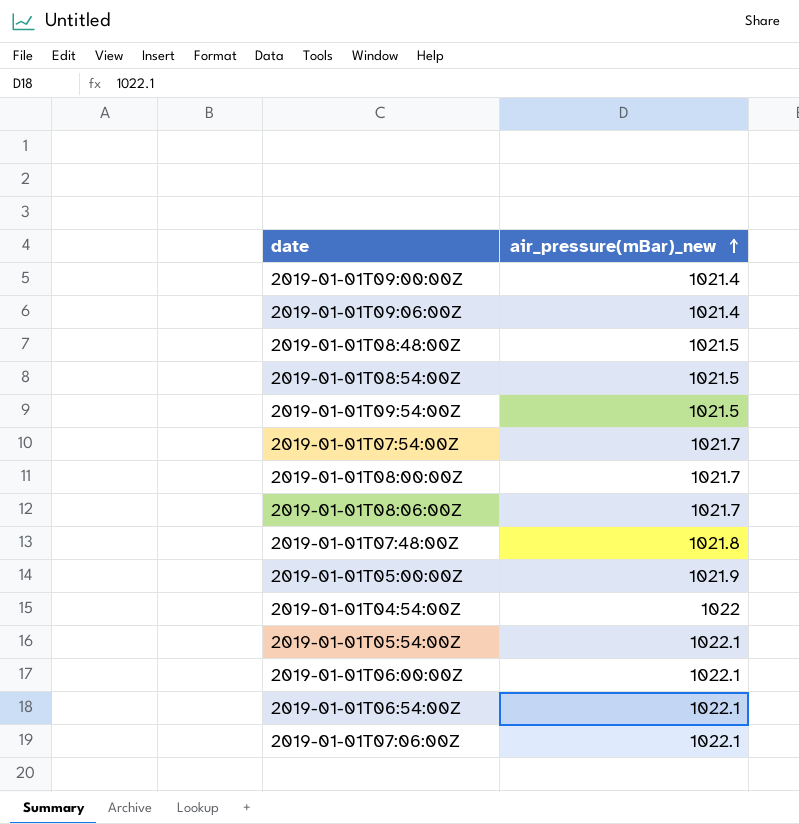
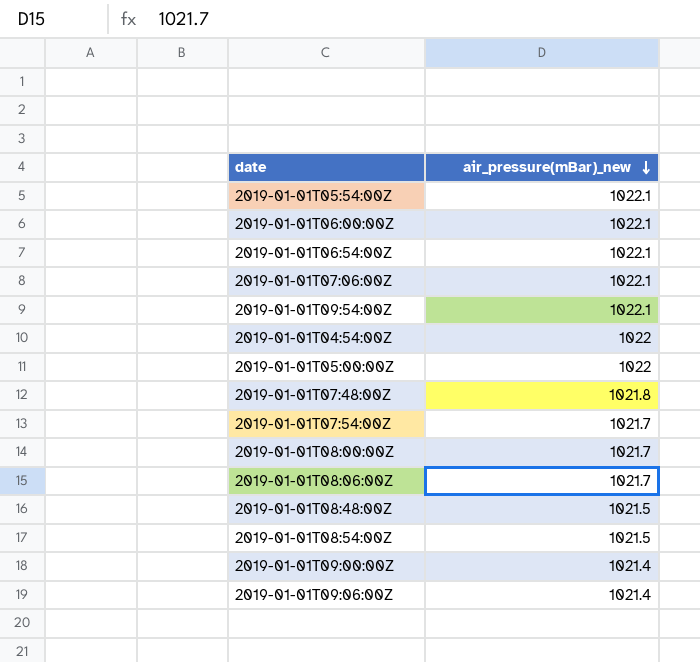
row order: air_pressure(mBar)_new ascending -> air_pressure(mBar)_new descending
2019-01-01T09:54:00Z | air_pressure(mBar)_new: 1021.5 -> 1022.1
2019-01-01T05:00:00Z | air_pressure(mBar)_new: 1021.9 -> 1022

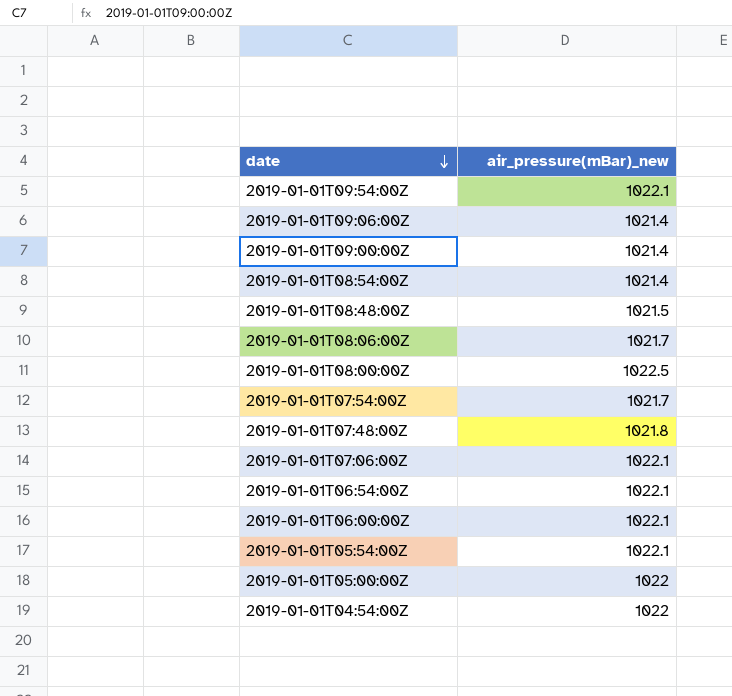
row order: air_pressure(mBar)_new descending -> date descending
2019-01-01T08:54:00Z | air_pressure(mBar)_new: 1021.5 -> 1021.4
2019-01-01T08:00:00Z | air_pressure(mBar)_new: 1021.7 -> 1022.5

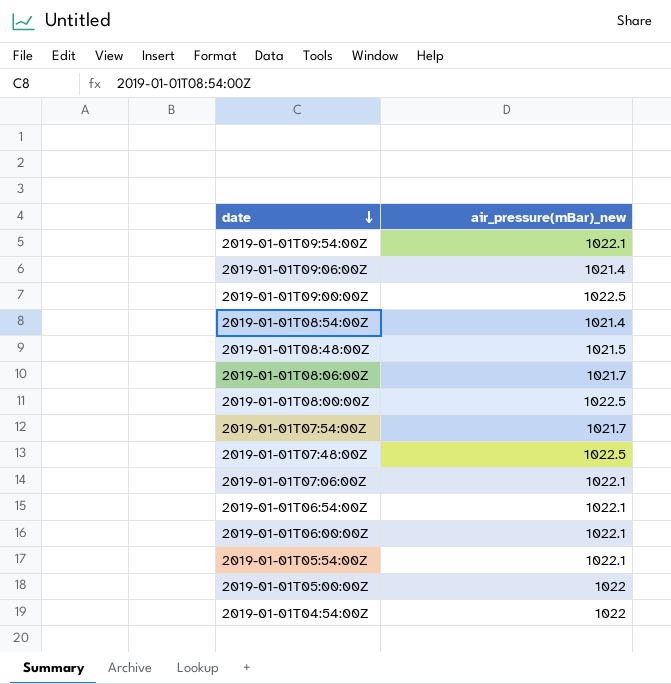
2019-01-01T09:00:00Z | air_pressure(mBar)_new: 1021.4 -> 1022.5
2019-01-01T07:48:00Z | air_pressure(mBar)_new: 1021.8 -> 1022.5

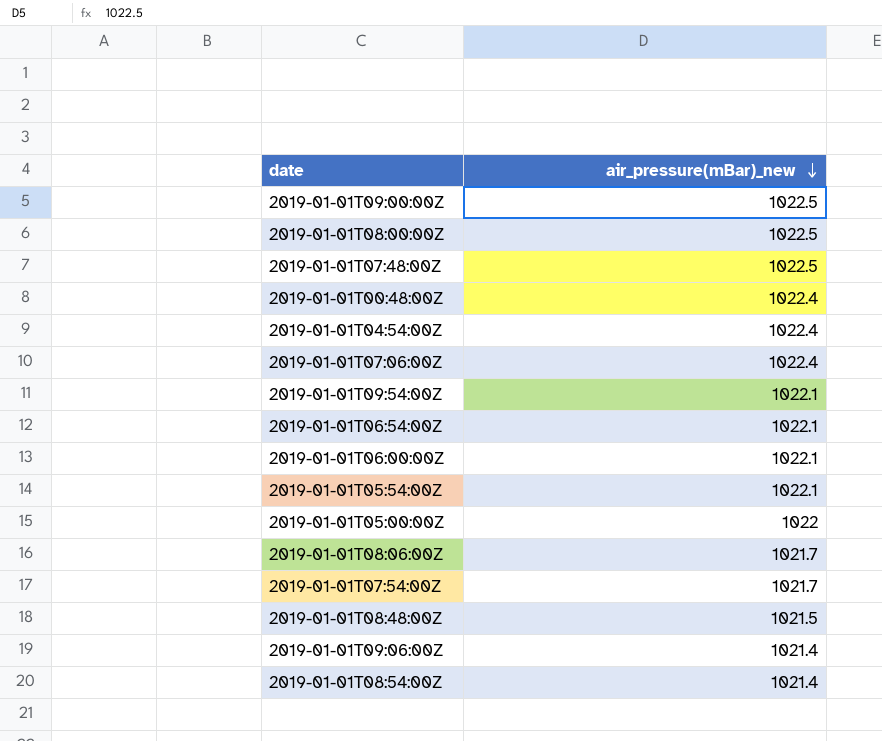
row order: date descending -> air_pressure(mBar)_new descending
row 2019-01-01T00:48:00Z: none -> 1022.4
2019-01-01T04:54:00Z | air_pressure(mBar)_new: 1022 -> 1022.4
2019-01-01T07:06:00Z | air_pressure(mBar)_new: 1022.1 -> 1022.4

